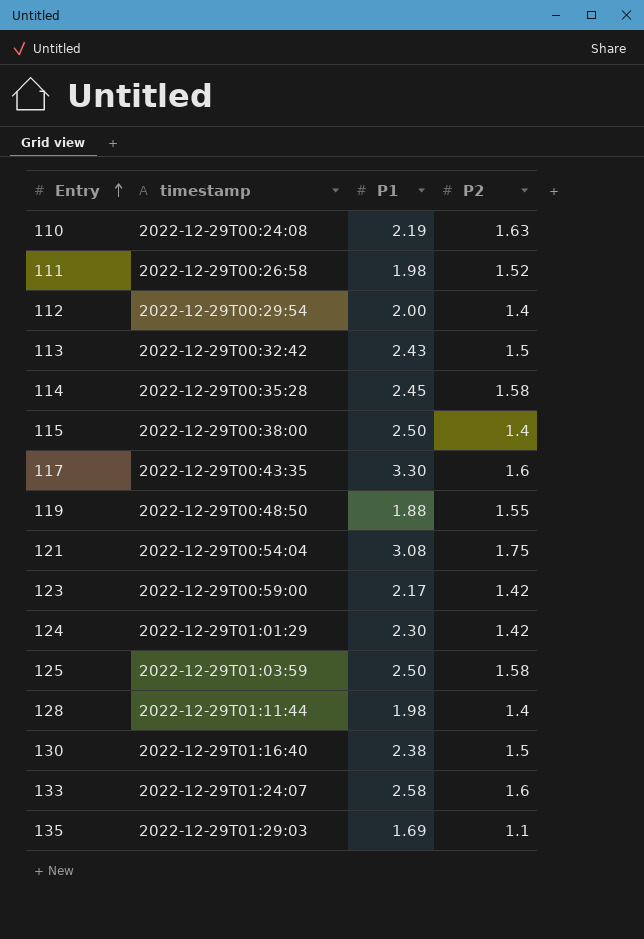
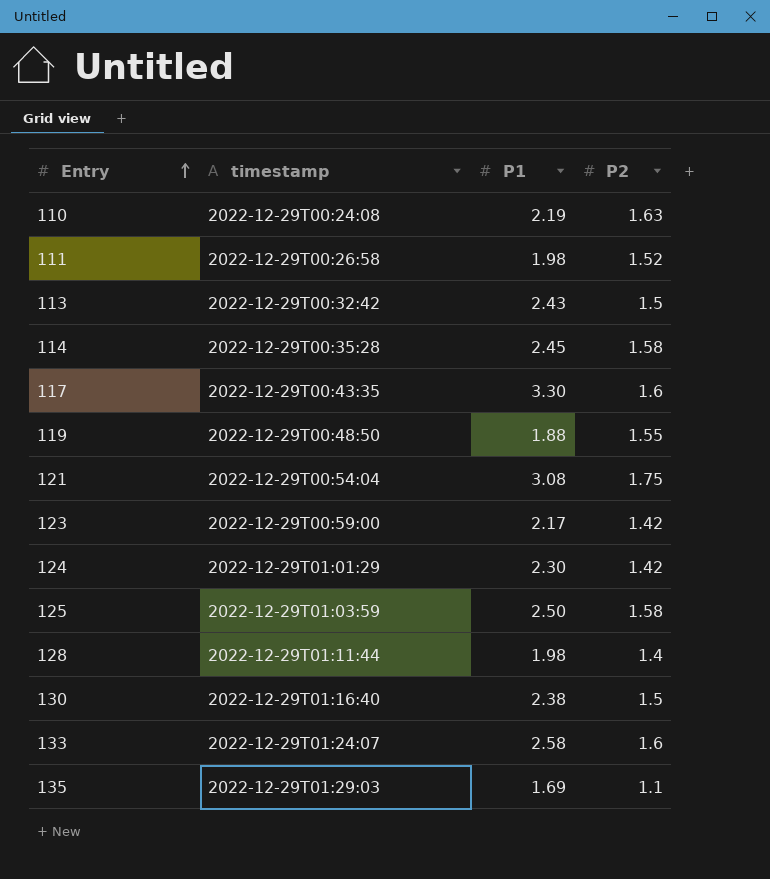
row 112: 2022-12-29T00:29:54 | 2.00 | 1.4 -> none
row 115: 2022-12-29T00:38:00 | 2.50 | 1.4 -> none

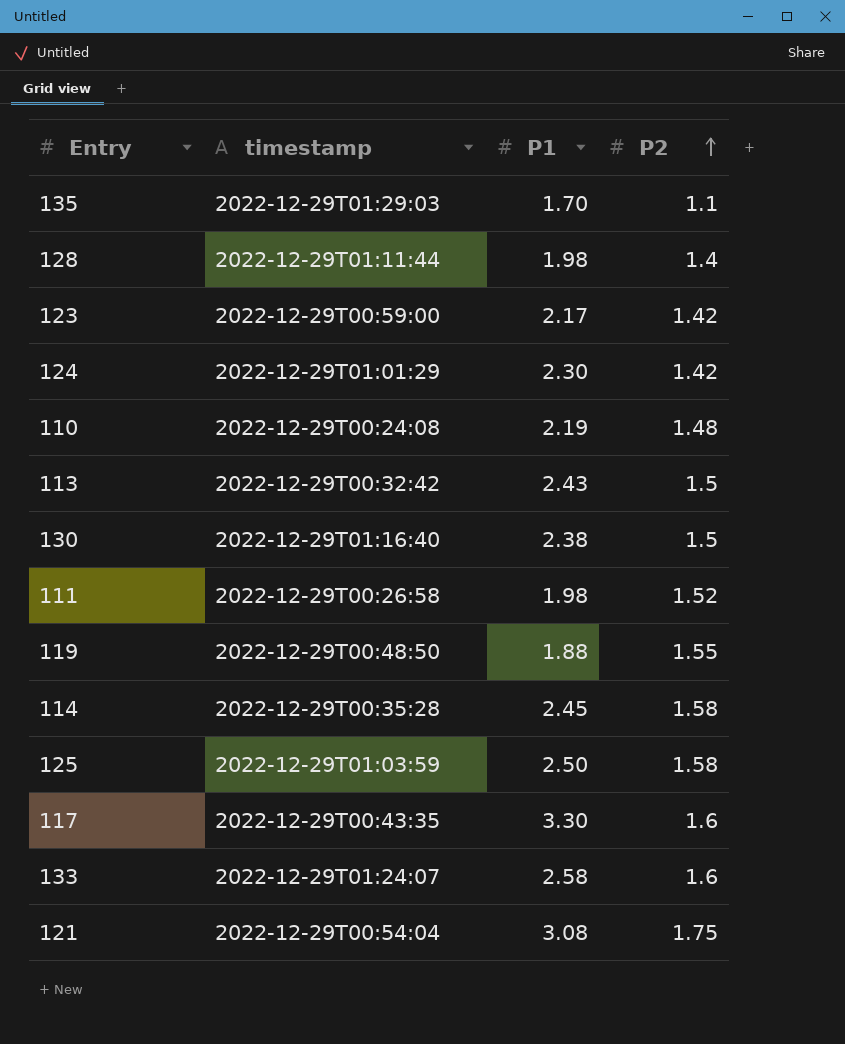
row order: Entry ascending -> P2 ascending
135 | P1: 1.69 -> 1.70
110 | P2: 1.63 -> 1.48

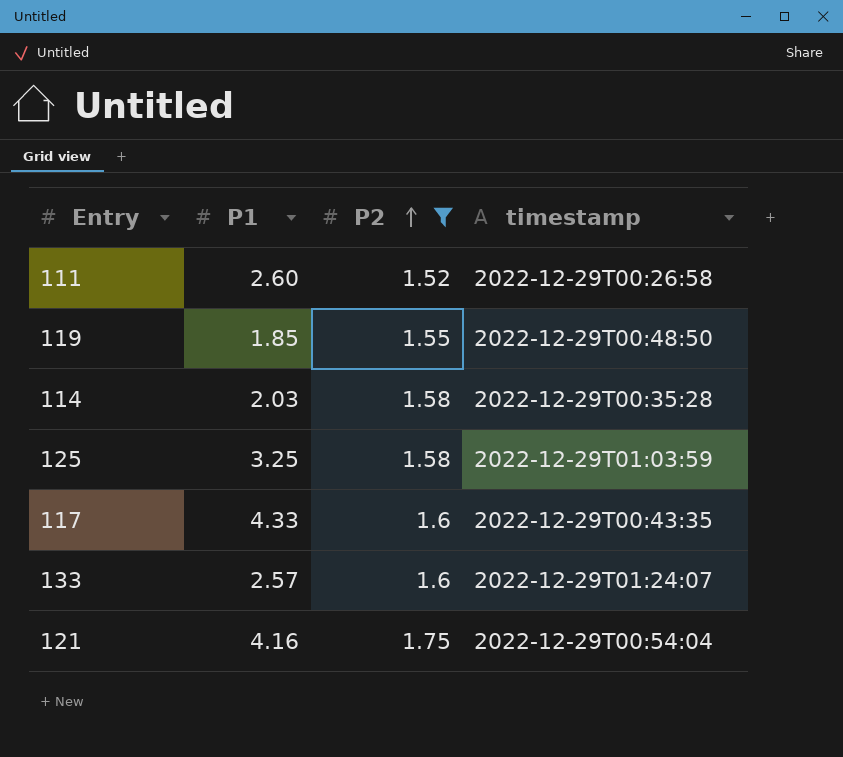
filter: none -> P2 >= 1.52
column timestamp | position: 2 -> 4
111 | P1: 1.98 -> 2.60
119 | P1: 1.88 -> 1.85
114 | P1: 2.45 -> 2.03
125 | P1: 2.50 -> 3.25
117 | P1: 3.30 -> 4.33
133 | P1: 2.58 -> 2.57
121 | P1: 3.08 -> 4.16

